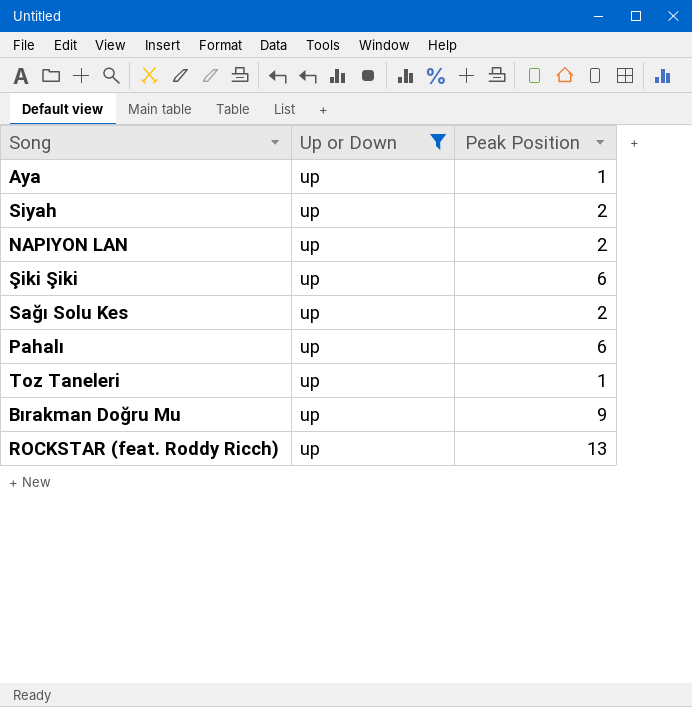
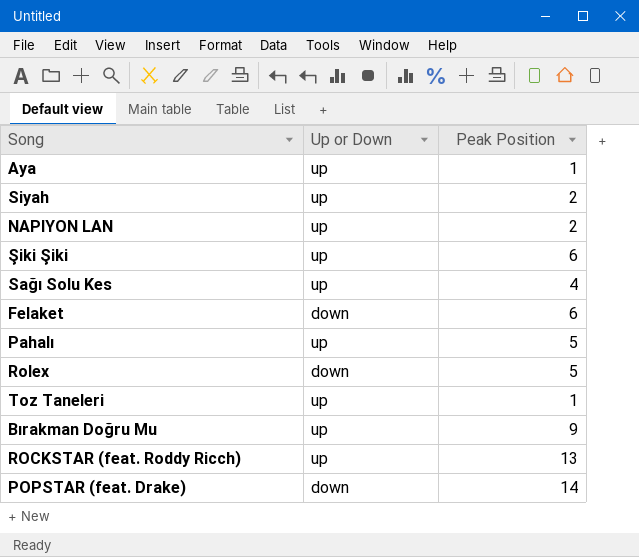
filter: Up or Down = up -> none
Sağı Solu Kes | Peak Position: 2 -> 4
Pahalı | Peak Position: 6 -> 5

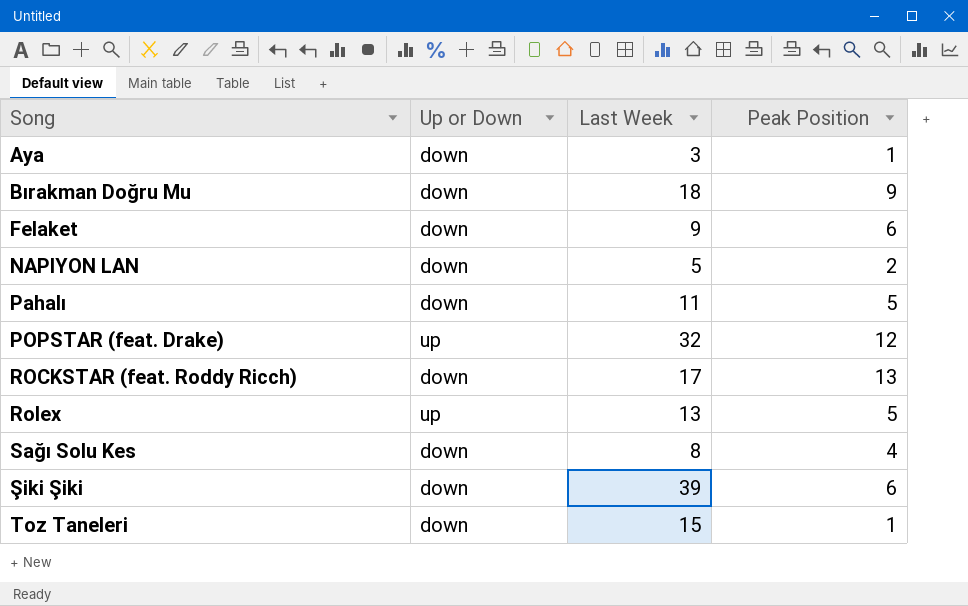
row order: none -> Song ascending
column Last Week | position: none -> 3
row Siyah: up | 2 -> none
Aya | Up or Down: up -> down
Bırakman Doğru Mu | Up or Down: up -> down
NAPIYON LAN | Up or Down: up -> down
Pahalı | Up or Down: up -> down
POPSTAR (feat. Drake) | Up or Down: down -> up
POPSTAR (feat. Drake) | Peak Position: 14 -> 12
ROCKSTAR (feat. Roddy Ricch) | Up or Down: up -> down
Rolex | Up or Down: down -> up
Sağı Solu Kes | Up or Down: up -> down
Şiki Şiki | Up or Down: up -> down
Toz Taneleri | Up or Down: up -> down

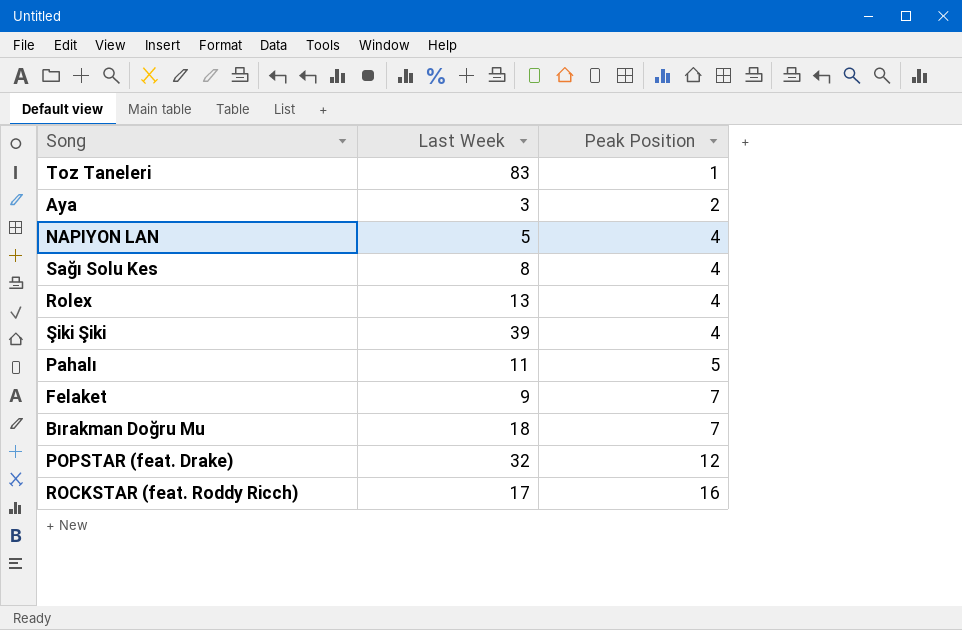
row order: Song ascending -> Peak Position ascending
column Up or Down | position: 2 -> none
Toz Taneleri | Last Week: 15 -> 83
Aya | Peak Position: 1 -> 2
NAPIYON LAN | Peak Position: 2 -> 4
Rolex | Peak Position: 5 -> 4
Şiki Şiki | Peak Position: 6 -> 4
Felaket | Peak Position: 6 -> 7
Bırakman Doğru Mu | Peak Position: 9 -> 7
ROCKSTAR (feat. Roddy Ricch) | Peak Position: 13 -> 16

